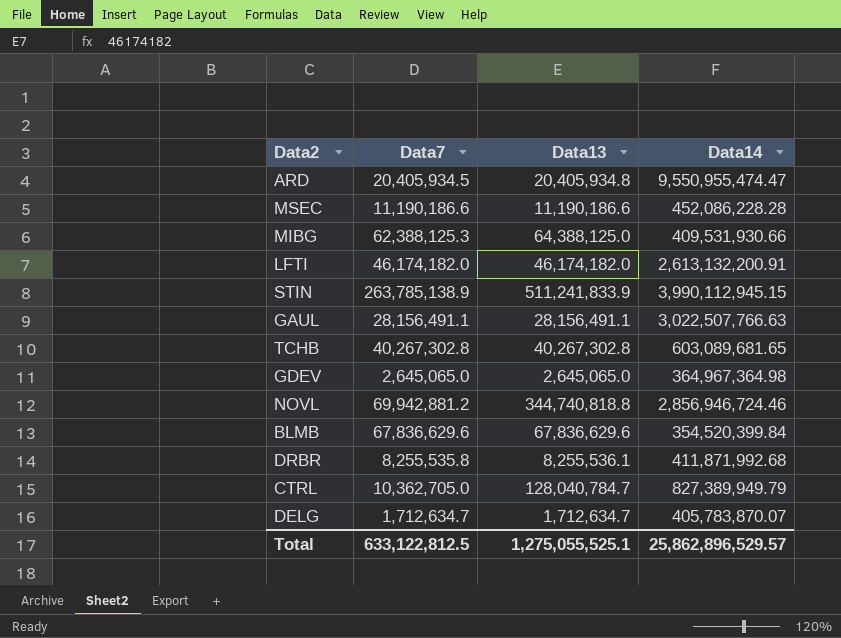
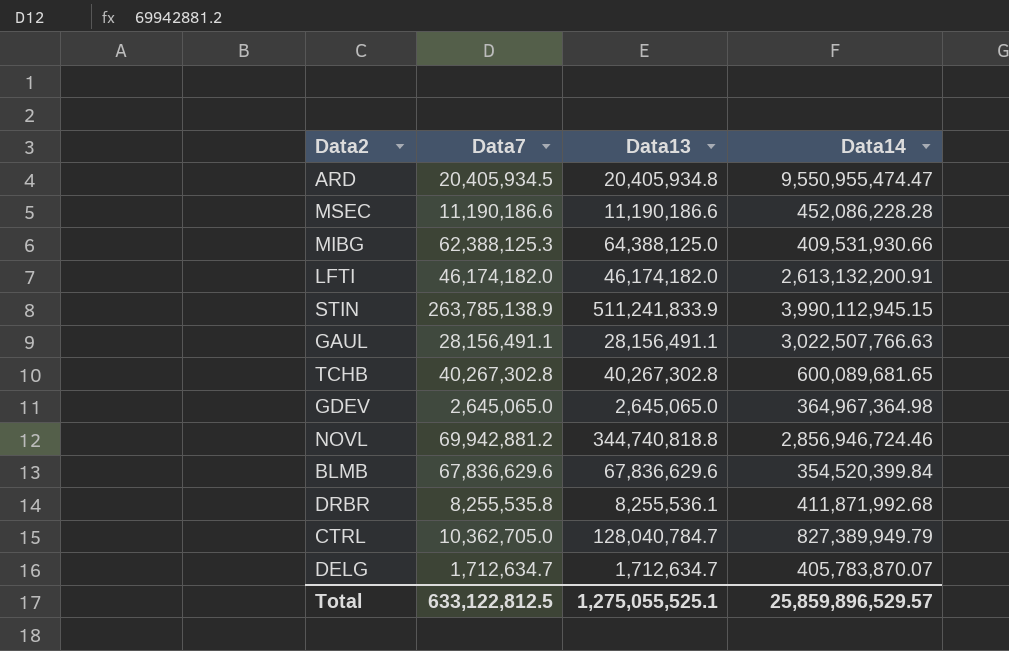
TCHB | Data14: 603,089,681.65 -> 600,089,681.65
Total | Data14: 25,862,896,529.57 -> 25,859,896,529.57

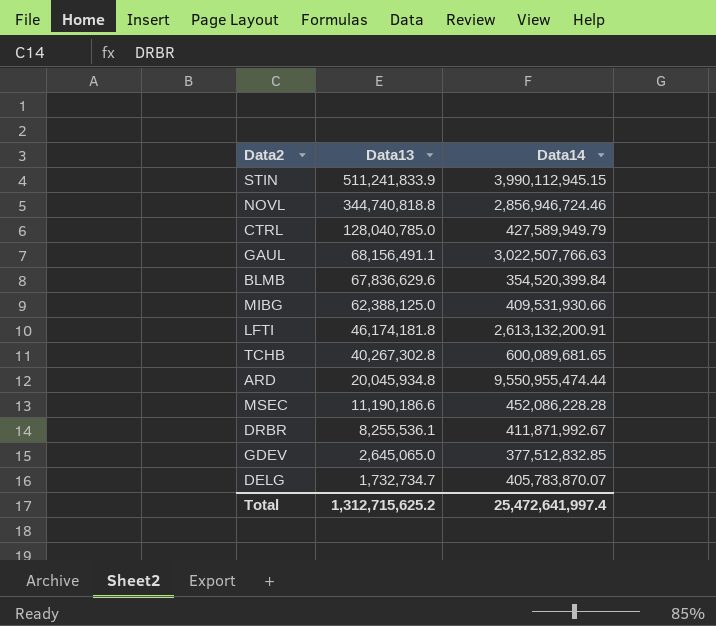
row order: none -> Data13 descending
column Data7 | position: 2 -> none
CTRL | Data13: 128,040,784.7 -> 128,040,785.0
CTRL | Data14: 827,389,949.79 -> 427,589,949.79
GAUL | Data13: 28,156,491.1 -> 68,156,491.1
MIBG | Data13: 64,388,125.0 -> 62,388,125.0
LFTI | Data13: 46,174,182.0 -> 46,174,181.8
ARD | Data13: 20,405,934.8 -> 20,045,934.8
ARD | Data14: 9,550,955,474.47 -> 9,550,955,474.44
DRBR | Data14: 411,871,992.68 -> 411,871,992.67
GDEV | Data14: 364,967,364.98 -> 377,512,832.85
DELG | Data13: 1,712,634.7 -> 1,732,734.7
Total | Data13: 1,275,055,525.1 -> 1,312,715,625.2
Total | Data14: 25,859,896,529.57 -> 25,472,641,997.4

